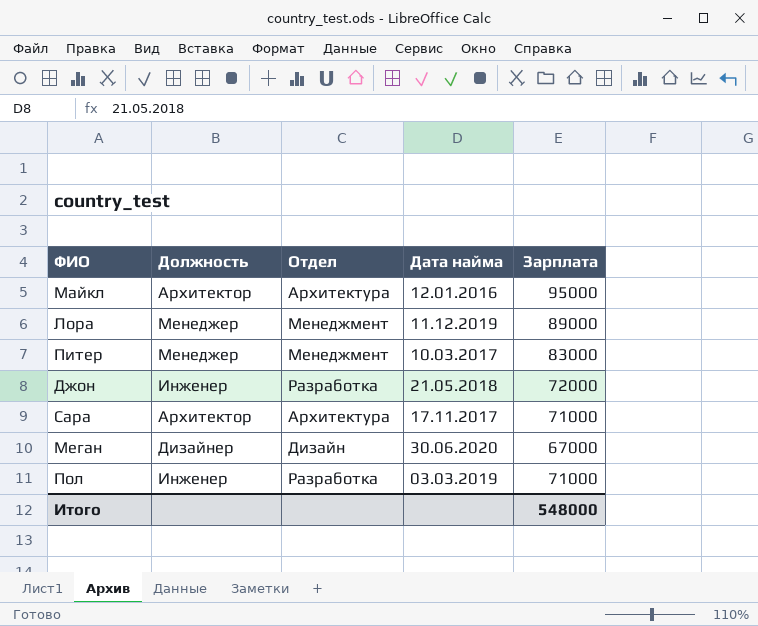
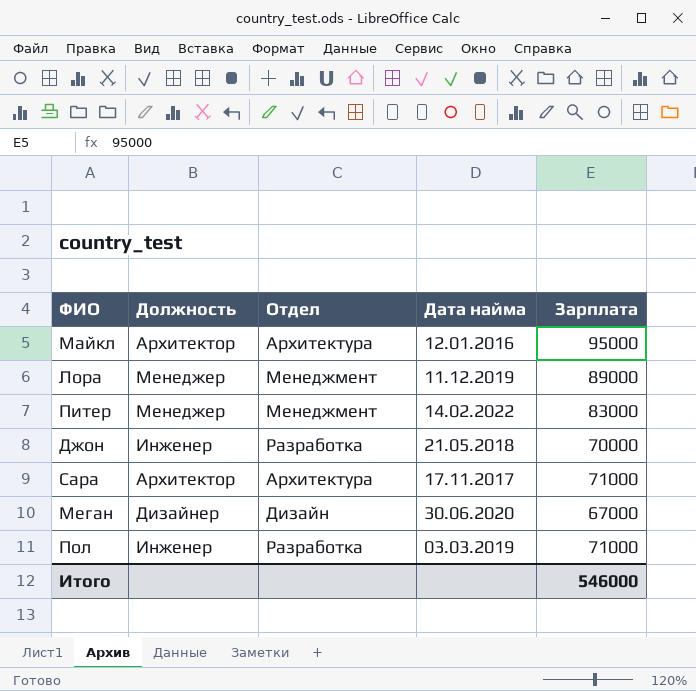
Питер | Дата найма: 10.03.2017 -> 14.02.2022
Джон | Зарплата: 72000 -> 70000
Итого | Зарплата: 548000 -> 546000

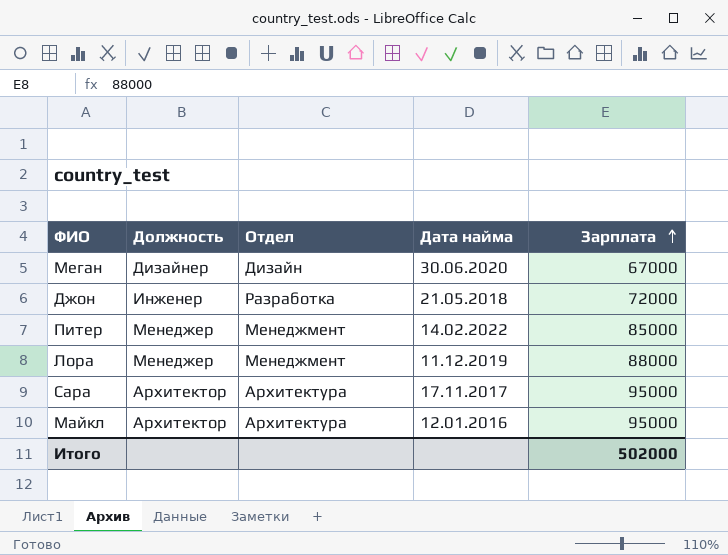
row order: none -> Зарплата ascending
row Пол: Инженер | Разработка | 03.03.2019 | 71000 -> none
Джон | Зарплата: 70000 -> 72000
Питер | Зарплата: 83000 -> 85000
Лора | Зарплата: 89000 -> 88000
Сара | Зарплата: 71000 -> 95000
Итого | Зарплата: 546000 -> 502000

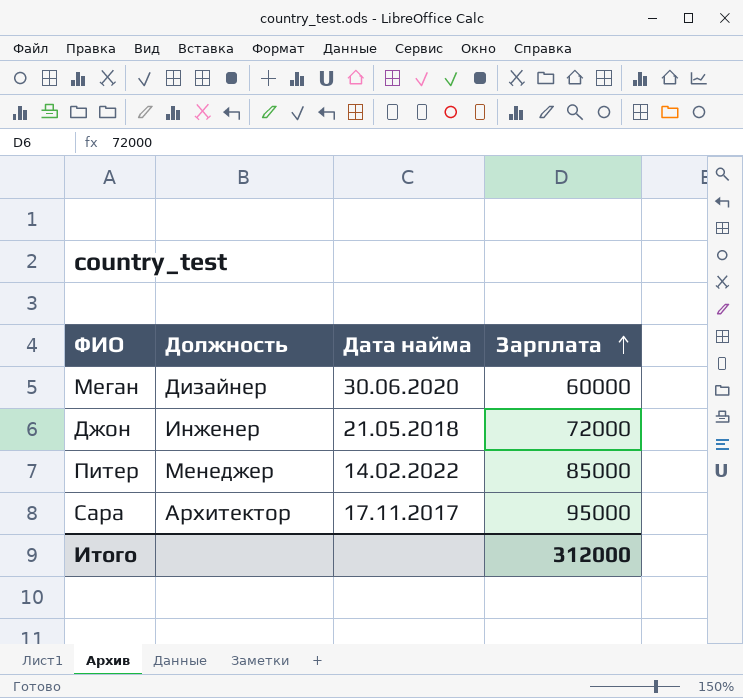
column Отдел | position: 3 -> none
row Лора: Менеджер | Менеджмент | 11.12.2019 | 88000 -> none
row Майкл: Архитектор | Архитектура | 12.01.2016 | 95000 -> none
Меган | Зарплата: 67000 -> 60000
Итого | Зарплата: 502000 -> 312000

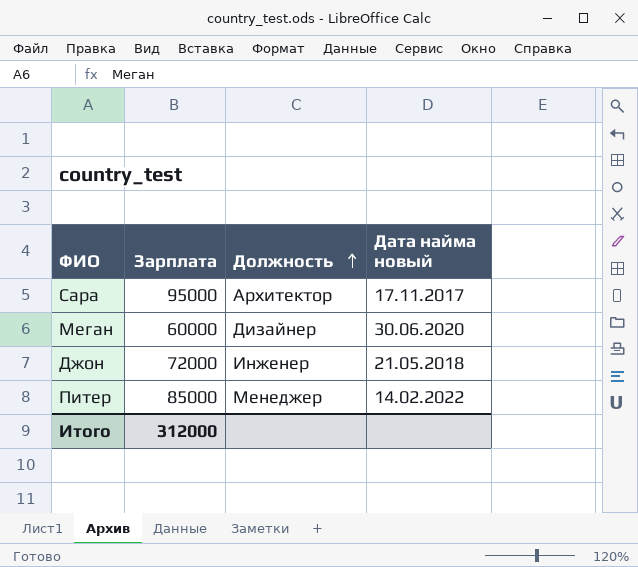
row order: Зарплата ascending -> Должность ascending
column Зарплата | position: 4 -> 2
column name: Дата найма -> Дата найма новый

